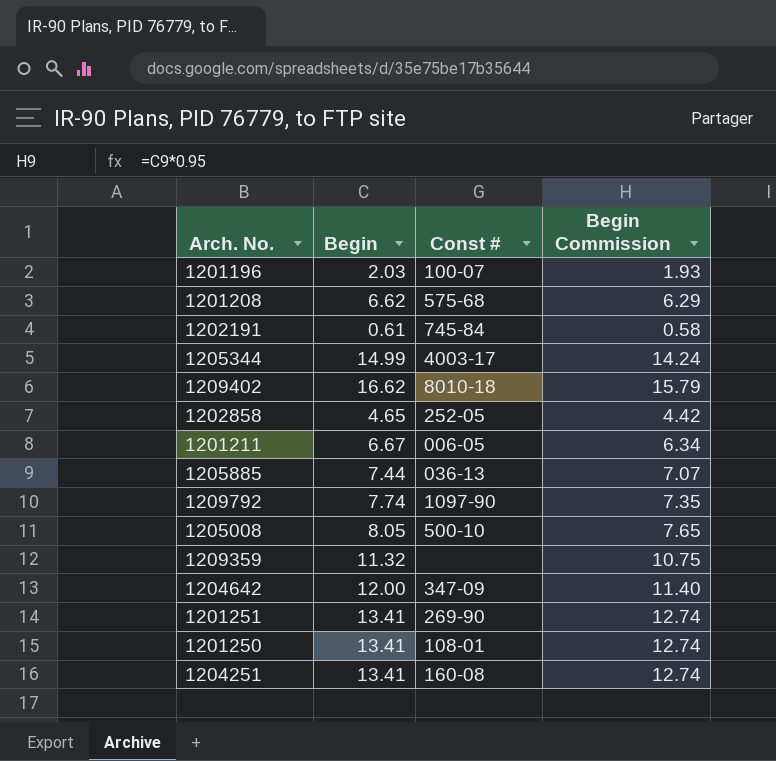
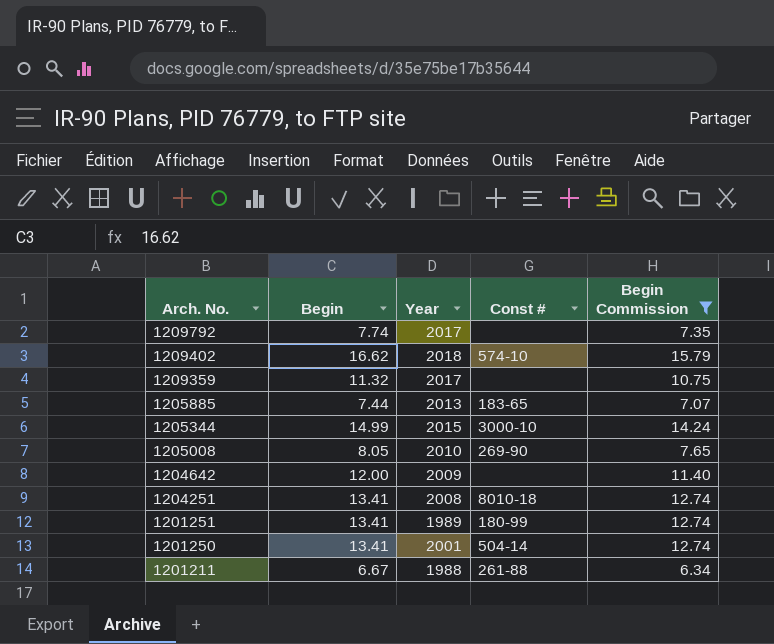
filter: none -> Begin Commission >= 6.34
row order: none -> Arch. No. descending
column Year | position: none -> 3
1209792 | Const #: 1097-90 -> none
1209402 | Const #: 8010-18 -> 574-10
1205885 | Const #: 036-13 -> 183-65
1205344 | Const #: 4003-17 -> 3000-10
1205008 | Const #: 500-10 -> 269-90
1204642 | Const #: 347-09 -> none
1204251 | Const #: 160-08 -> 8010-18
1201251 | Const #: 269-90 -> 180-99
1201250 | Const #: 108-01 -> 504-14
1201211 | Const #: 006-05 -> 261-88

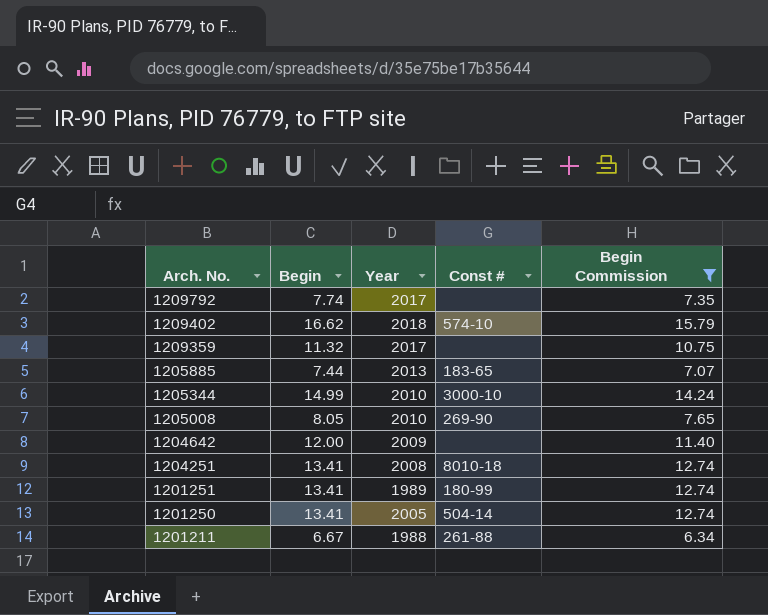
1205344 | Year: 2015 -> 2010
1201250 | Year: 2001 -> 2005

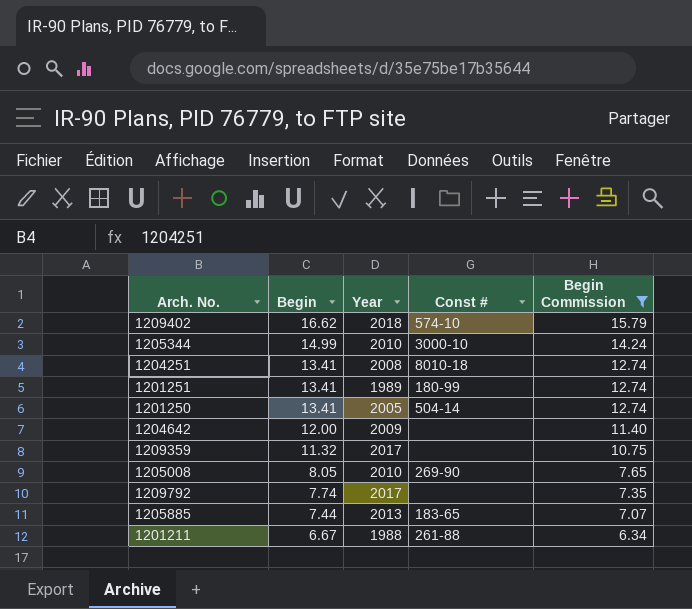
row order: Arch. No. descending -> Begin descending

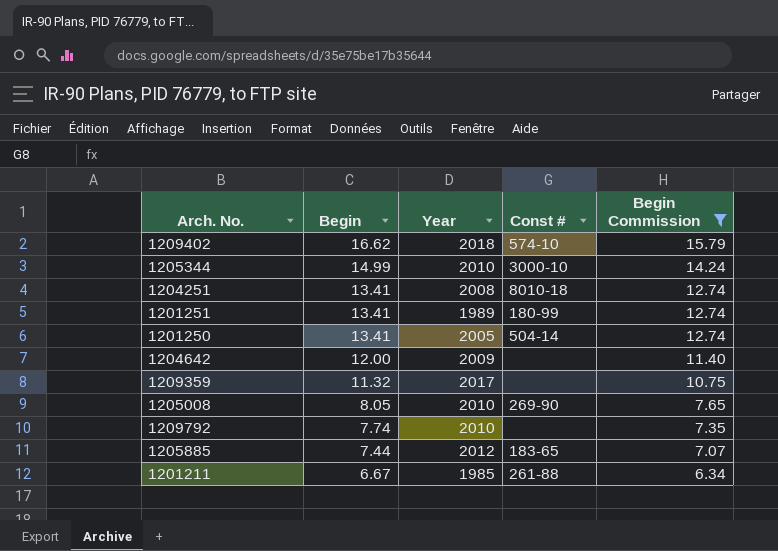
1209792 | Year: 2017 -> 2010
1205885 | Year: 2013 -> 2012
1201211 | Year: 1988 -> 1985

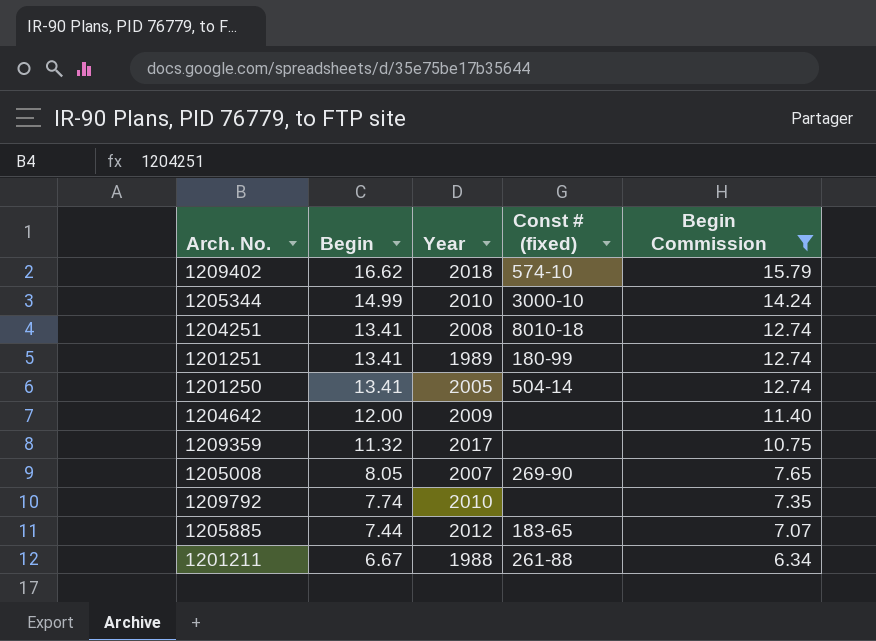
column name: Const # -> Const # (fixed)
1205008 | Year: 2010 -> 2007
1201211 | Year: 1985 -> 1988

